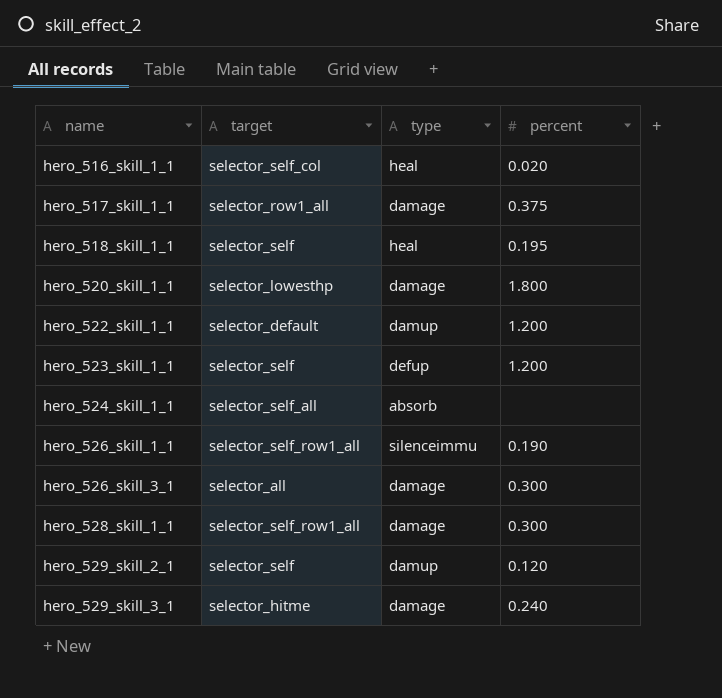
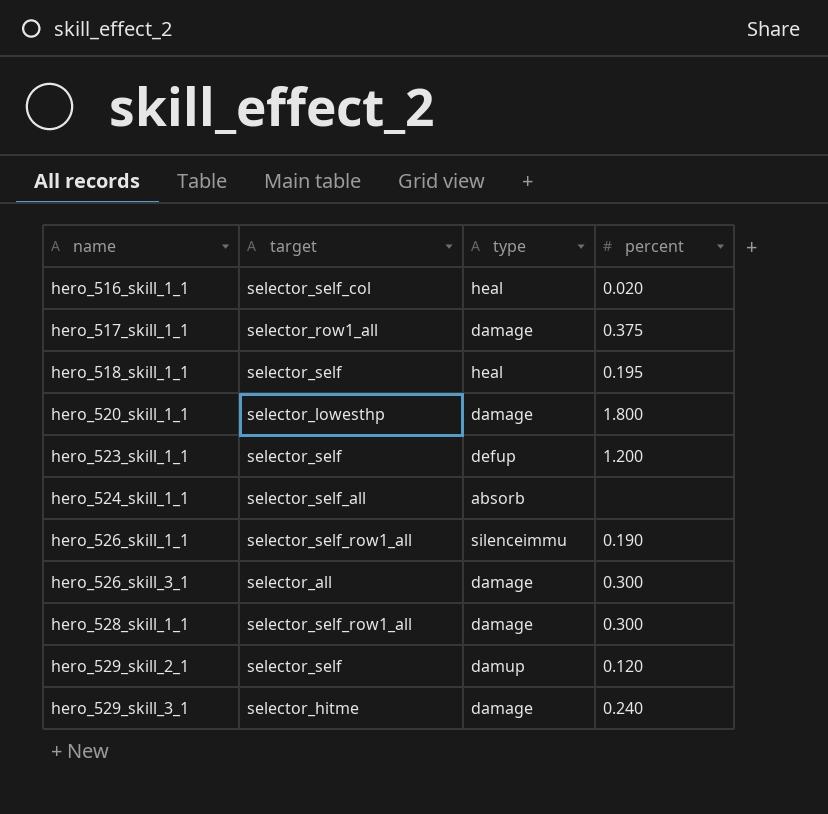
row hero_522_skill_1_1: selector_default | damup | 1.200 -> none

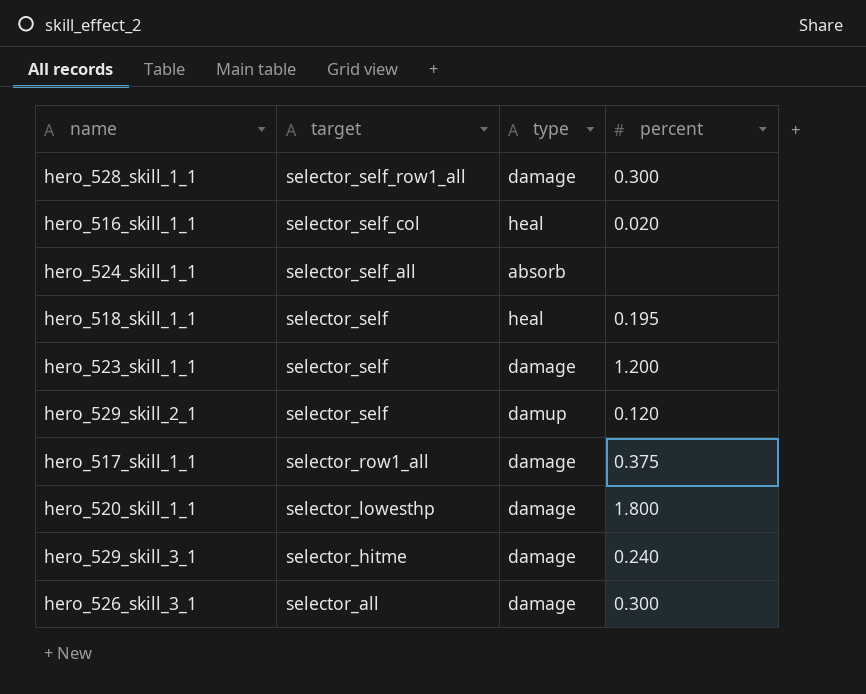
row order: name ascending -> target descending
row hero_526_skill_1_1: selector_self_row1_all | silenceimmu | 0.190 -> none
hero_523_skill_1_1 | type: defup -> damage

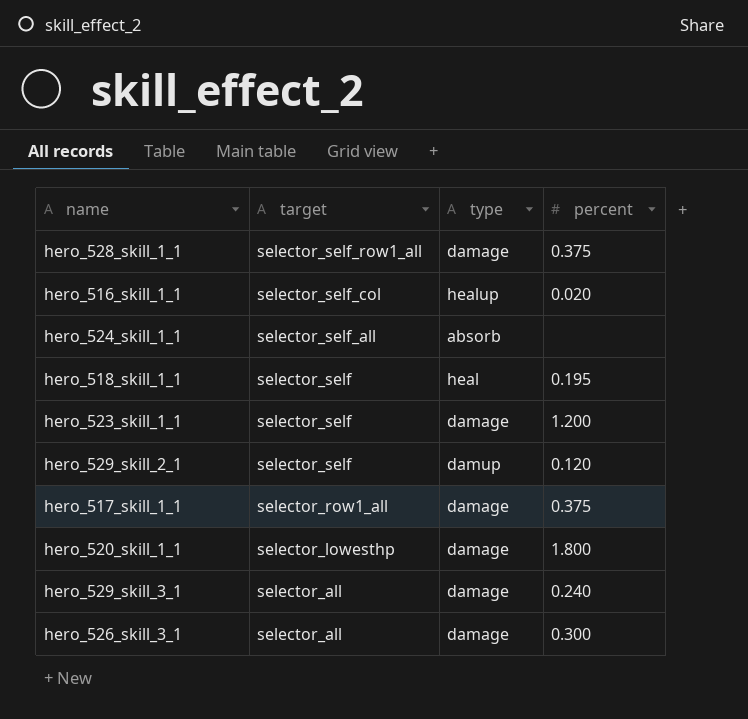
hero_528_skill_1_1 | percent: 0.300 -> 0.375
hero_516_skill_1_1 | type: heal -> healup
hero_529_skill_3_1 | target: selector_hitme -> selector_all

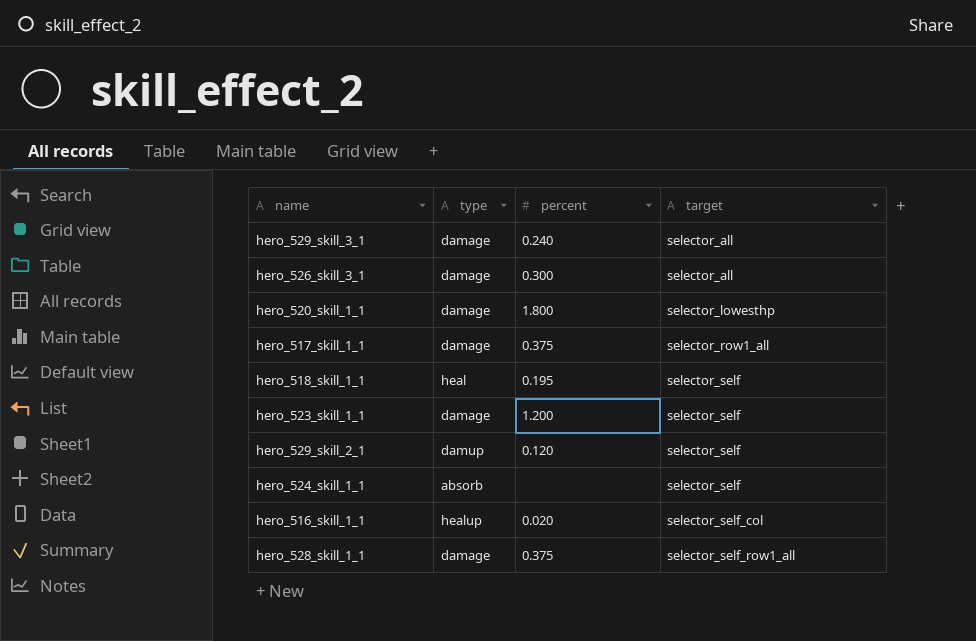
row order: target descending -> target ascending
column target | position: 2 -> 4
hero_524_skill_1_1 | target: selector_self_all -> selector_self

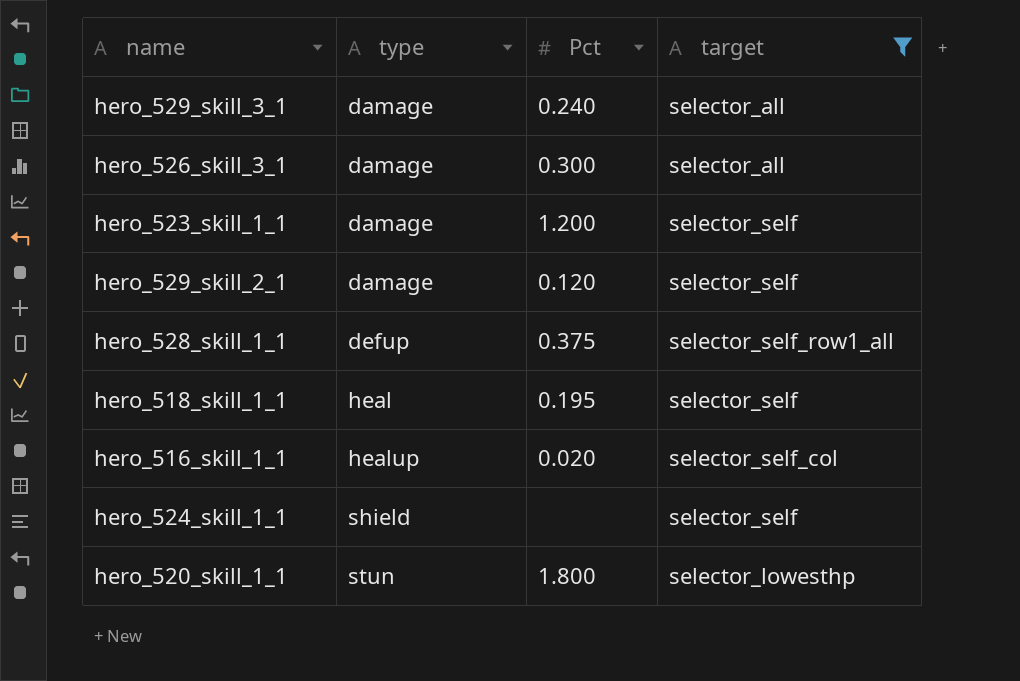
filter: none -> target != selector_row1_all
row order: target ascending -> type ascending
column name: percent -> Pct
hero_529_skill_2_1 | type: damup -> damage
hero_528_skill_1_1 | type: damage -> defup
hero_524_skill_1_1 | type: absorb -> shield
hero_520_skill_1_1 | type: damage -> stun

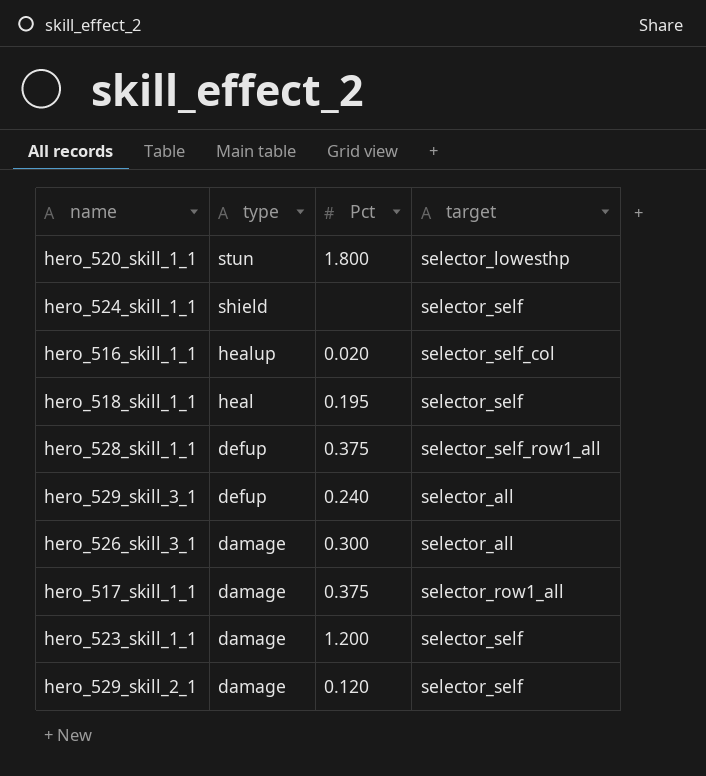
filter: target != selector_row1_all -> none
row order: type ascending -> type descending
hero_529_skill_3_1 | type: damage -> defup

